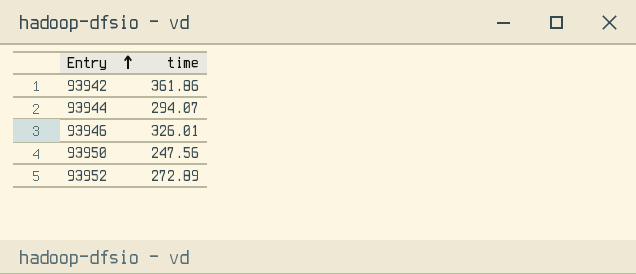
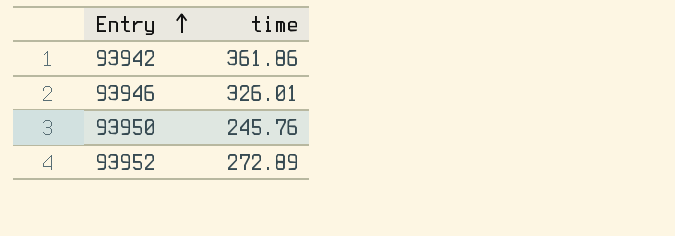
row 93944: 294.07 -> none
93950 | time: 247.56 -> 245.76

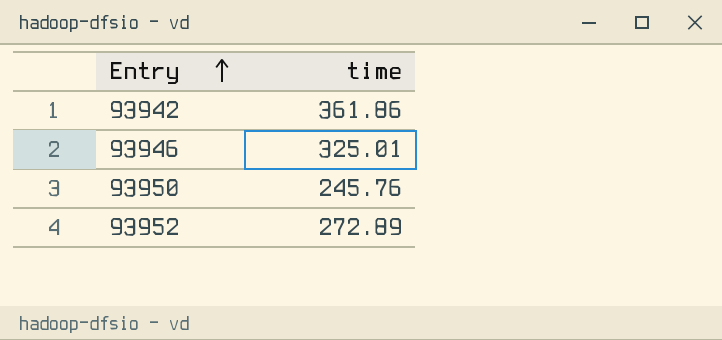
93946 | time: 326.01 -> 325.01

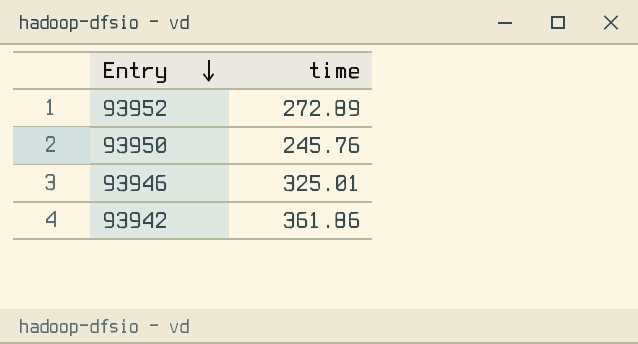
row order: Entry ascending -> Entry descending

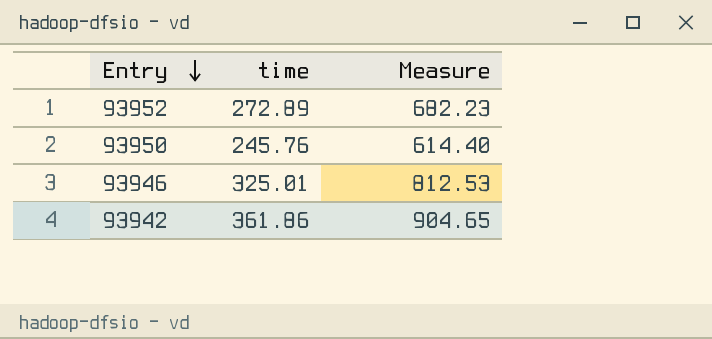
column Measure | formula: none -> [time] * 2.5

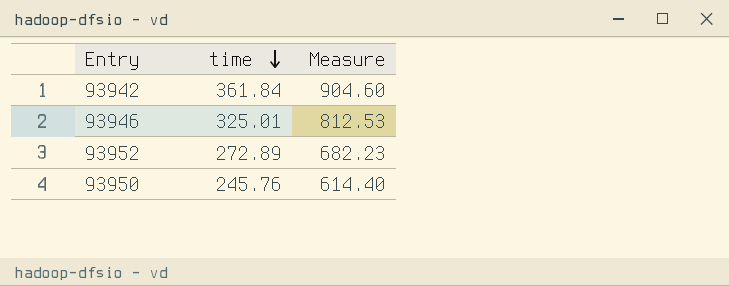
row order: Entry descending -> time descending
93942 | time: 361.86 -> 361.84
93942 | Measure: 904.65 -> 904.60

